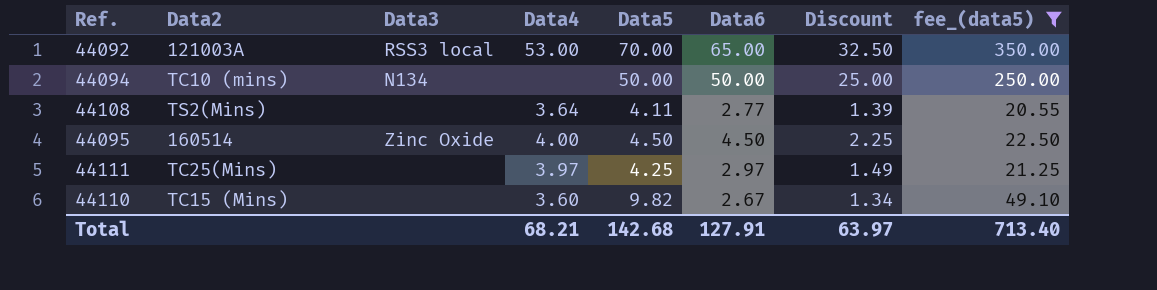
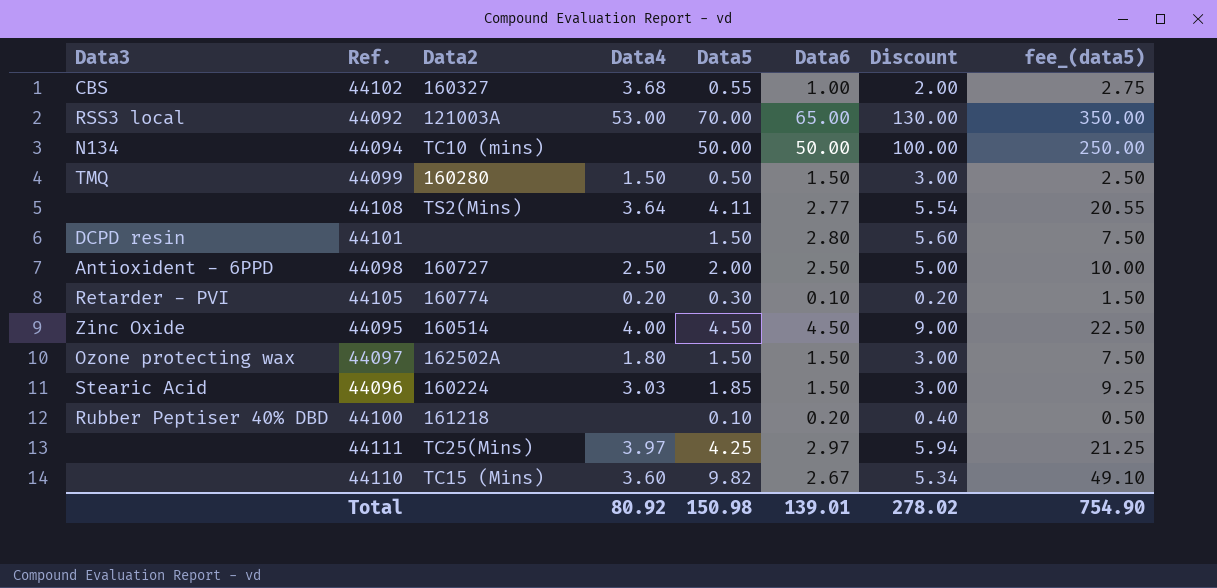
filter: fee_(data5) >= 20.55 -> none
column Data3 | position: 3 -> 1
column Discount | formula: [Data6] * 0.5 -> [Data6] * 2
Total | Data4: 68.21 -> 80.92
Total | Data5: 142.68 -> 150.98
Total | Data6: 127.91 -> 139.01
Total | Discount: 63.97 -> 278.02
Total | fee_(data5): 713.40 -> 754.90

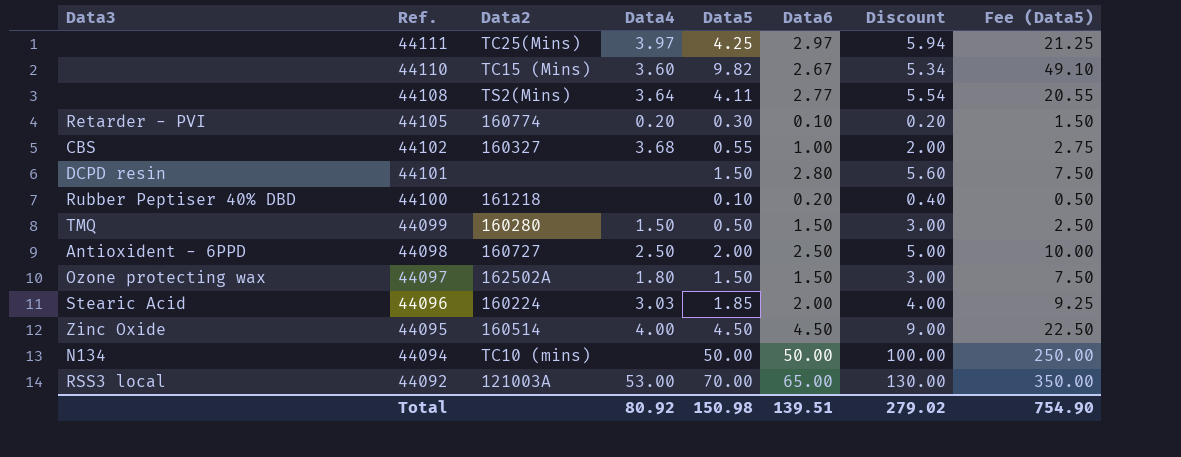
row order: none -> Ref. descending
column name: fee_(data5) -> Fee (Data5)
44096 | Data6: 1.50 -> 2.00
44096 | Discount: 3.00 -> 4.00
Total | Data6: 139.01 -> 139.51
Total | Discount: 278.02 -> 279.02

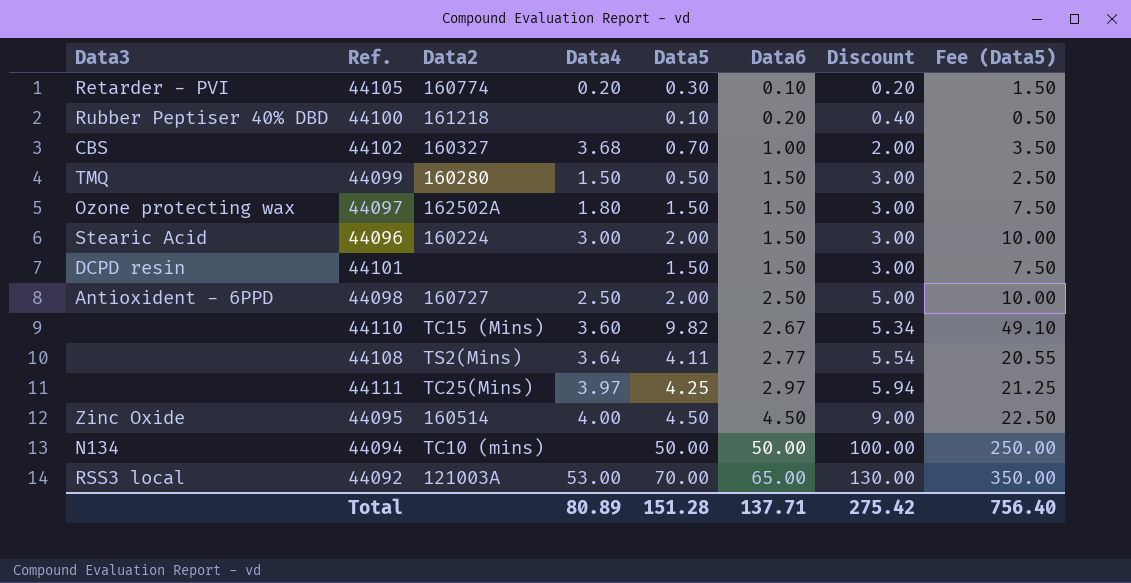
row order: Ref. descending -> Data6 ascending
44102 | Data5: 0.55 -> 0.70
44102 | Fee (Data5): 2.75 -> 3.50
44096 | Data4: 3.03 -> 3.00
44096 | Data5: 1.85 -> 2.00
44096 | Data6: 2.00 -> 1.50
44096 | Discount: 4.00 -> 3.00
44096 | Fee (Data5): 9.25 -> 10.00
44101 | Data6: 2.80 -> 1.50
44101 | Discount: 5.60 -> 3.00
Total | Data4: 80.92 -> 80.89
Total | Data5: 150.98 -> 151.28
Total | Data6: 139.51 -> 137.71
Total | Discount: 279.02 -> 275.42
Total | Fee (Data5): 754.90 -> 756.40

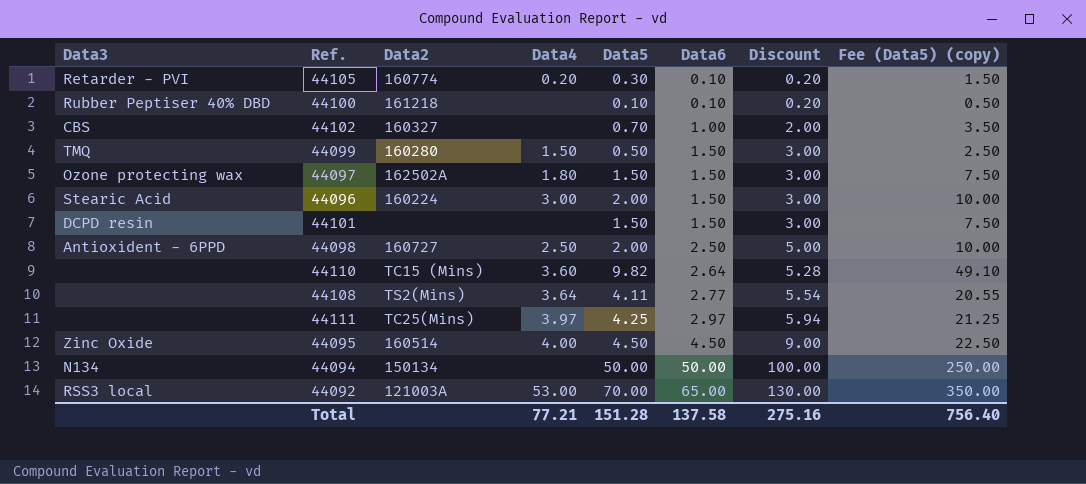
column name: Fee (Data5) -> Fee (Data5) (copy)
44100 | Data6: 0.20 -> 0.10
44100 | Discount: 0.40 -> 0.20
44102 | Data4: 3.68 -> none
44110 | Data6: 2.67 -> 2.64
44110 | Discount: 5.34 -> 5.28
44094 | Data2: TC10 (mins) -> 150134
Total | Data4: 80.89 -> 77.21
Total | Data6: 137.71 -> 137.58
Total | Discount: 275.42 -> 275.16

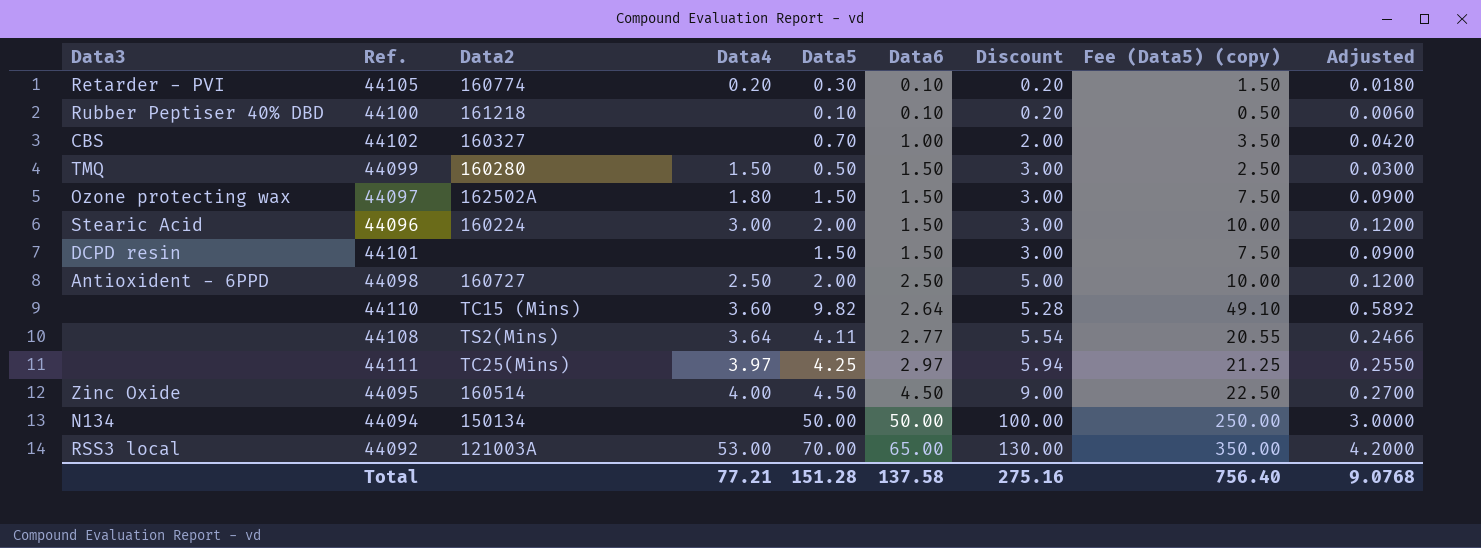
column Adjusted | formula: none -> [Data5] * 0.06

